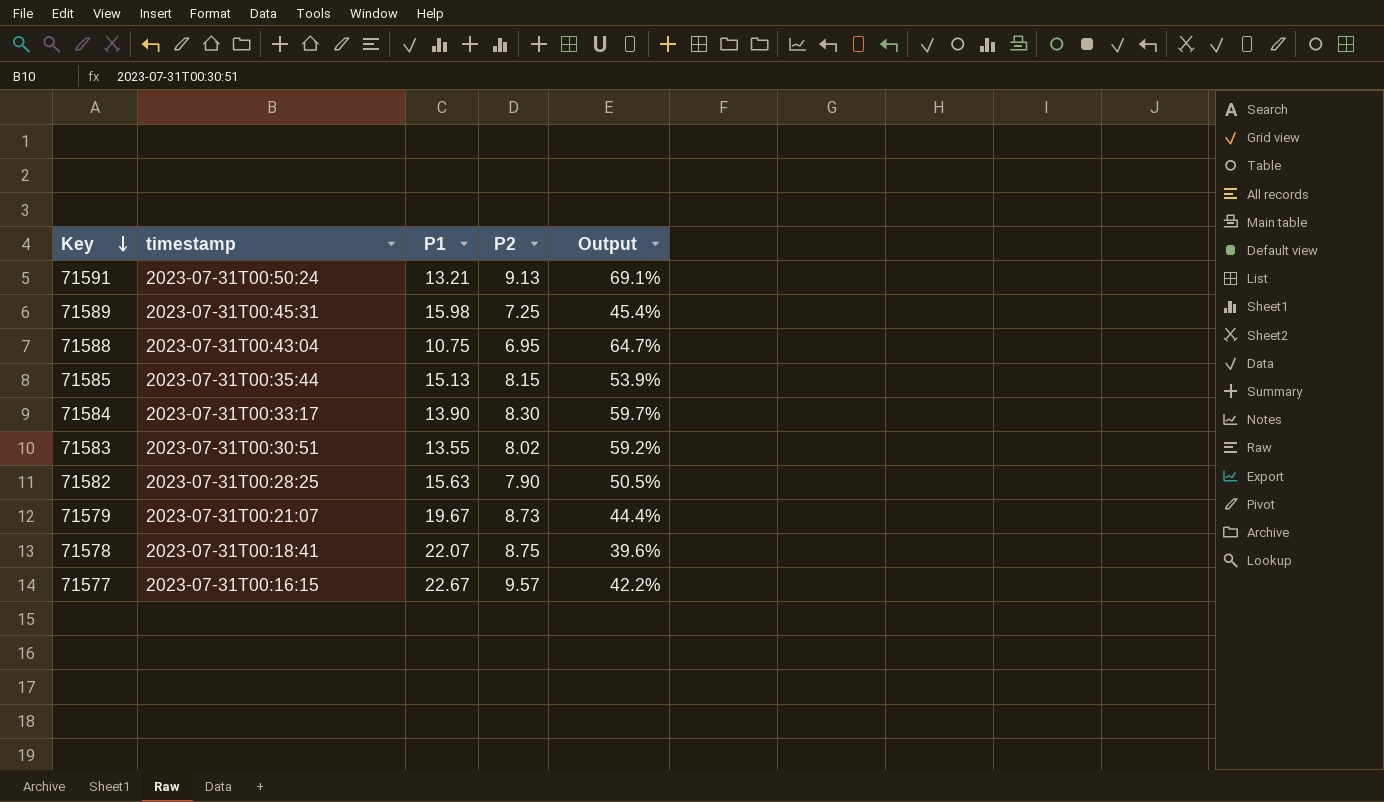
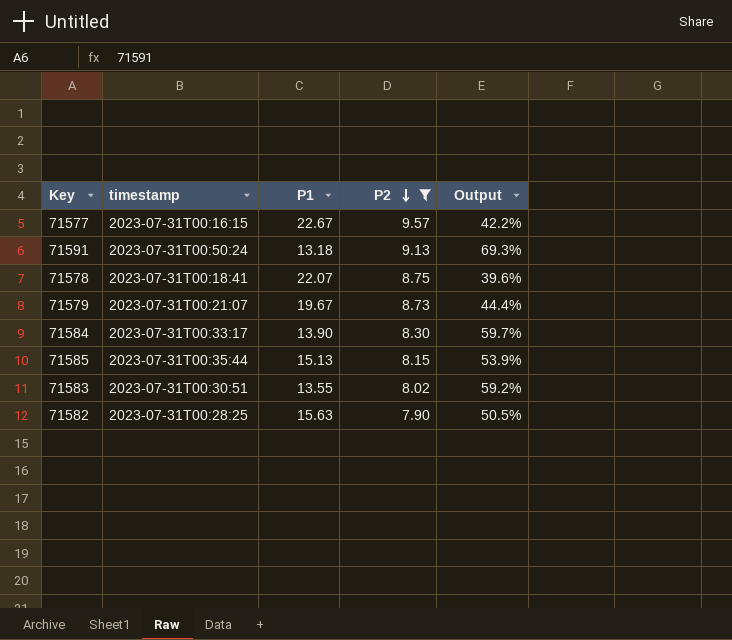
filter: none -> P2 >= 7.90
row order: Key descending -> P2 descending
71591 | P1: 13.21 -> 13.18
71591 | Output: 69.1% -> 69.3%

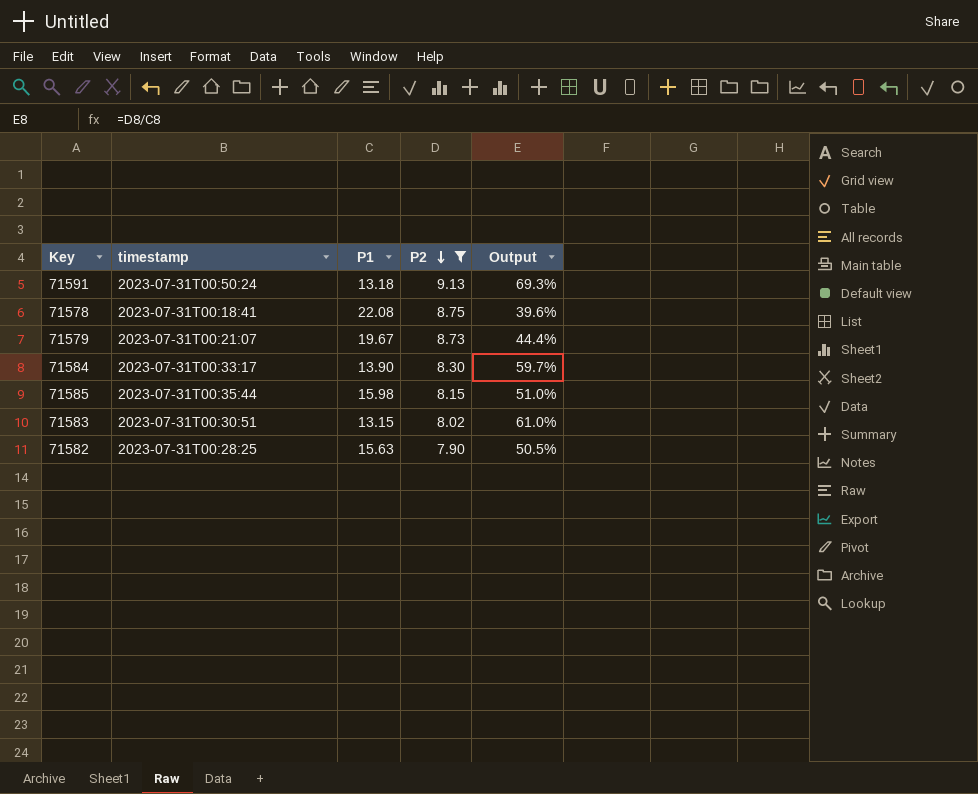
row 71577: 2023-07-31T00:16:15 | 22.67 | 9.57 | 42.2% -> none
71578 | P1: 22.07 -> 22.08
71585 | P1: 15.13 -> 15.98
71585 | Output: 53.9% -> 51.0%
71583 | P1: 13.55 -> 13.15
71583 | Output: 59.2% -> 61.0%

